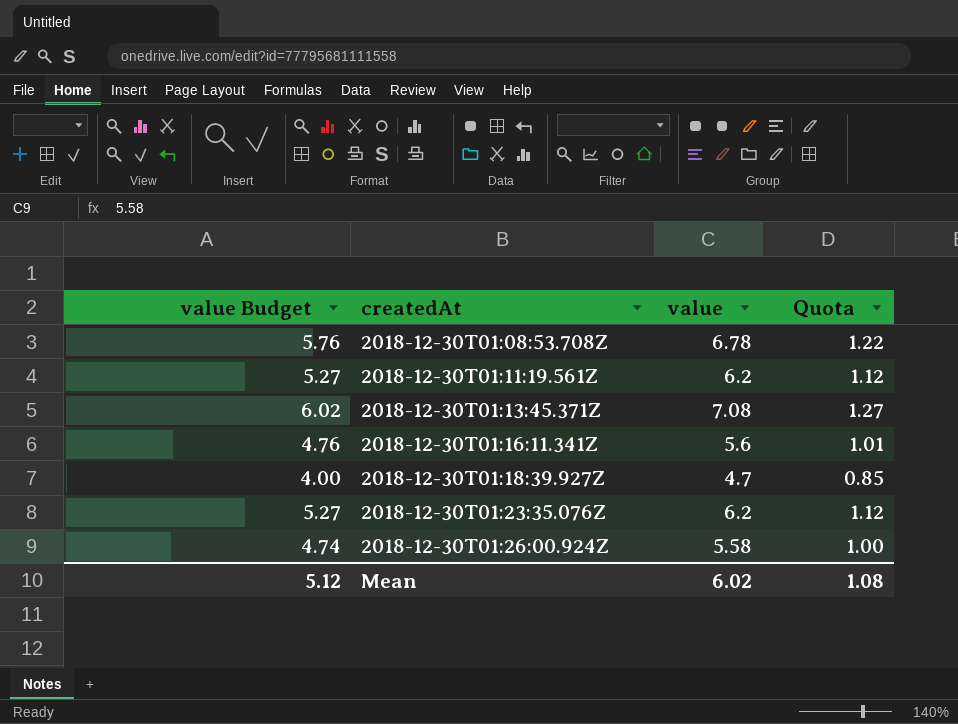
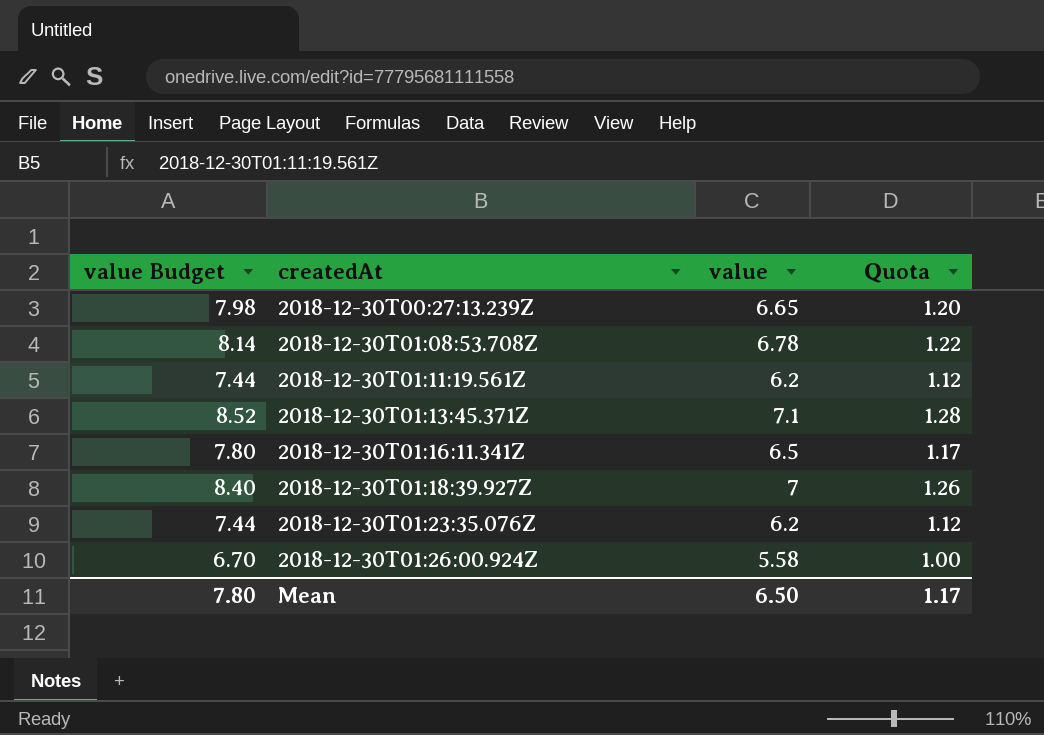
column value Budget | formula: [value] * 0.85 -> [value] * 1.2
row 2018-12-30T00:27:13.239Z: none -> 7.98 | 6.65 | 1.20
2018-12-30T01:13:45.371Z | value: 7.08 -> 7.1
2018-12-30T01:13:45.371Z | Quota: 1.27 -> 1.28
2018-12-30T01:16:11.341Z | value: 5.6 -> 6.5
2018-12-30T01:16:11.341Z | Quota: 1.01 -> 1.17
2018-12-30T01:18:39.927Z | value: 4.7 -> 7
2018-12-30T01:18:39.927Z | Quota: 0.85 -> 1.26
Mean | value Budget: 5.12 -> 7.80
Mean | value: 6.02 -> 6.50
Mean | Quota: 1.08 -> 1.17

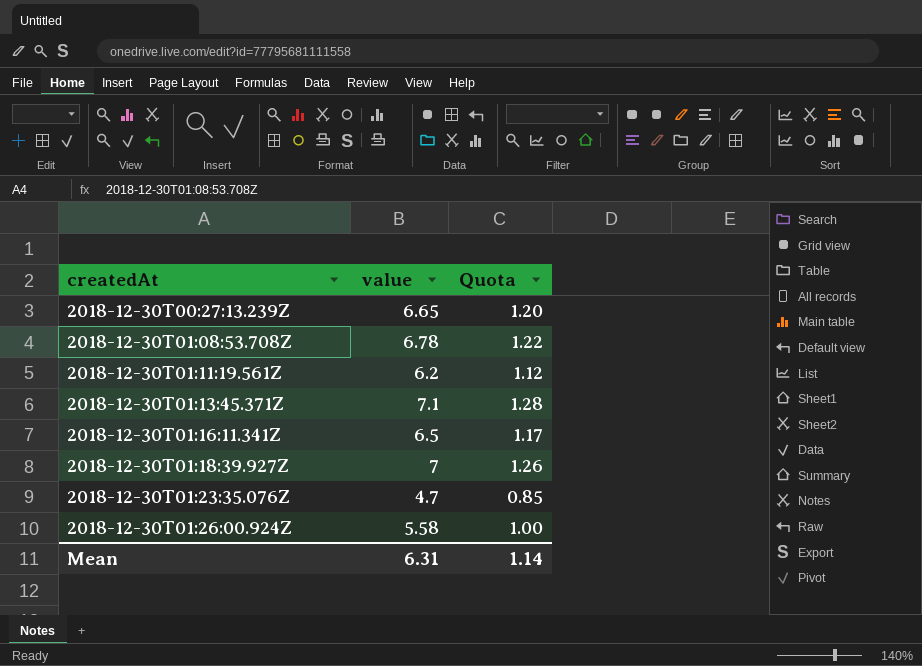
column value Budget | formula: [value] * 1.2 -> none
2018-12-30T01:23:35.076Z | value: 6.2 -> 4.7
2018-12-30T01:23:35.076Z | Quota: 1.12 -> 0.85
Mean | value: 6.50 -> 6.31
Mean | Quota: 1.17 -> 1.14

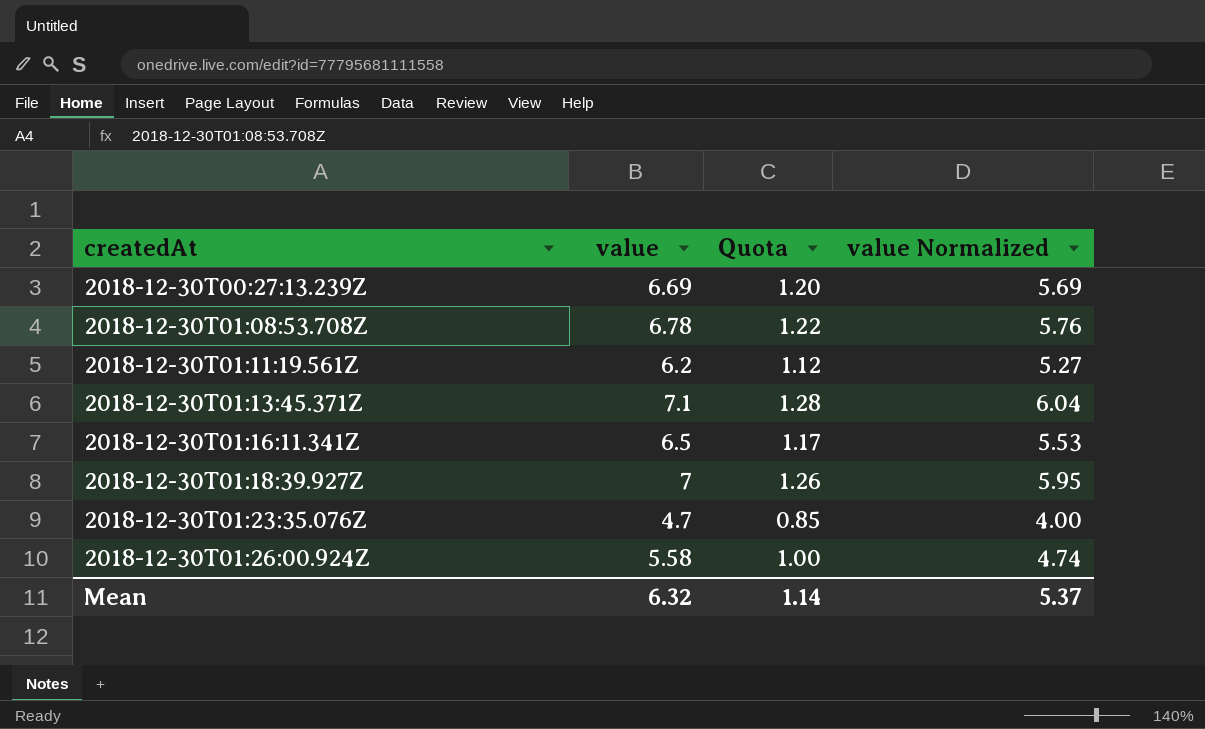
column value Normalized | formula: none -> [value] * 0.85
2018-12-30T00:27:13.239Z | value: 6.65 -> 6.69
Mean | value: 6.31 -> 6.32

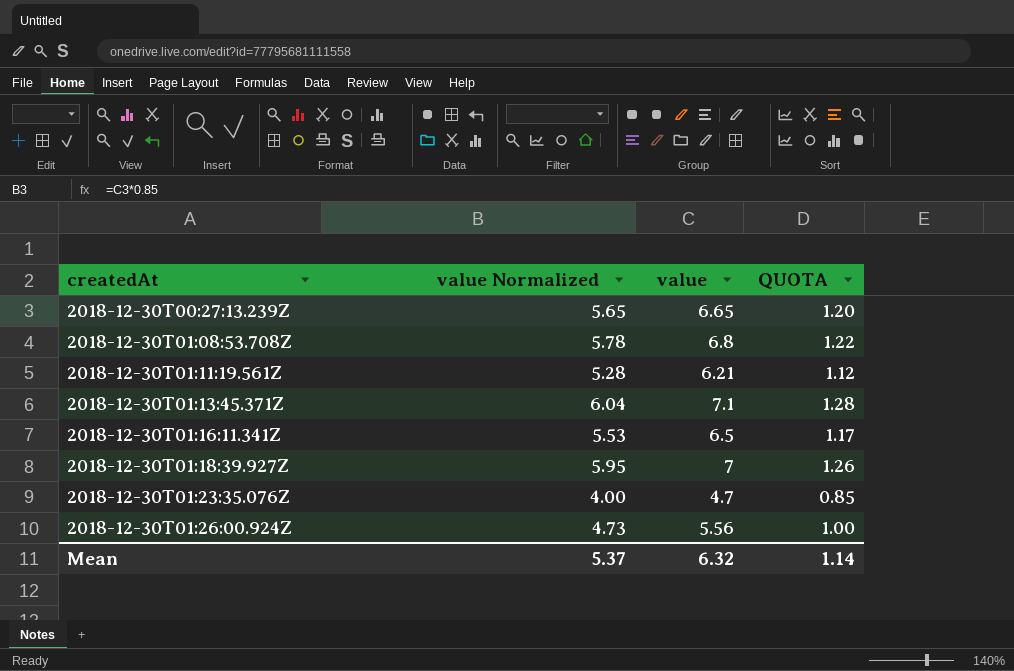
column value Normalized | position: 4 -> 2
column name: Quota -> QUOTA
2018-12-30T00:27:13.239Z | value Normalized: 5.69 -> 5.65
2018-12-30T00:27:13.239Z | value: 6.69 -> 6.65
2018-12-30T01:08:53.708Z | value Normalized: 5.76 -> 5.78
2018-12-30T01:08:53.708Z | value: 6.78 -> 6.8
2018-12-30T01:11:19.561Z | value Normalized: 5.27 -> 5.28
2018-12-30T01:11:19.561Z | value: 6.2 -> 6.21
2018-12-30T01:26:00.924Z | value Normalized: 4.74 -> 4.73
2018-12-30T01:26:00.924Z | value: 5.58 -> 5.56

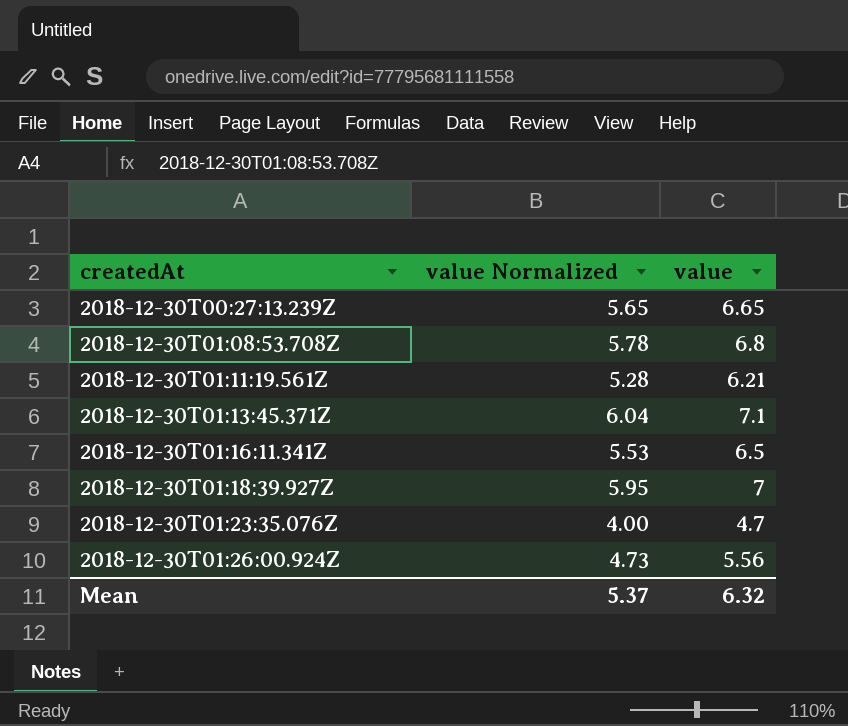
column QUOTA | formula: [value] * 0.18 -> none

